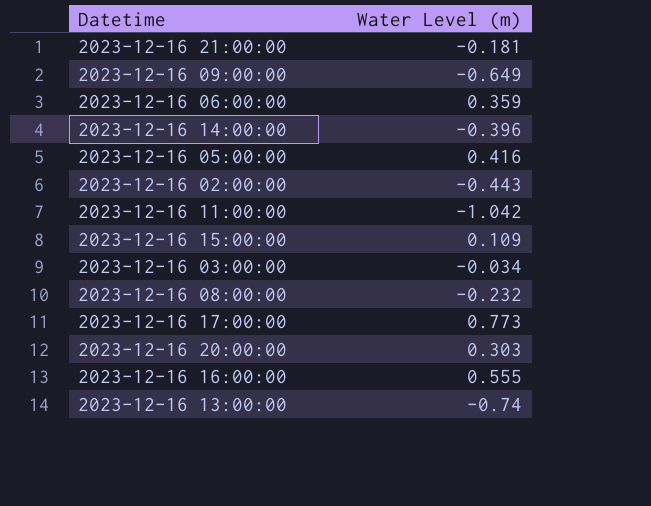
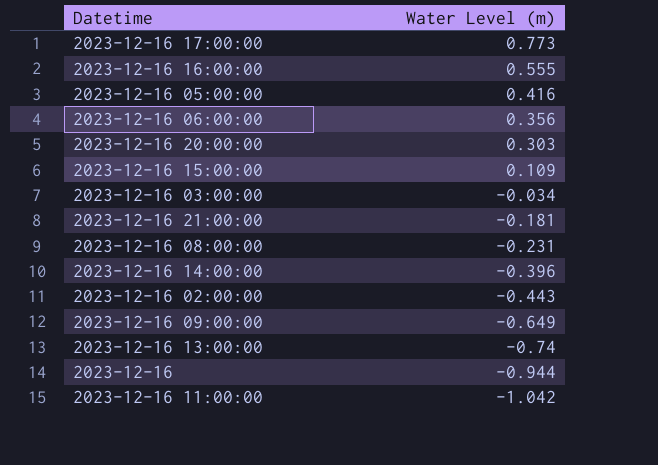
row order: none -> Water Level (m) descending
2023-12-16 06:00:00 | Water Level (m): 0.359 -> 0.356
2023-12-16 08:00:00 | Water Level (m): -0.232 -> -0.231
row 2023-12-16: none -> -0.944

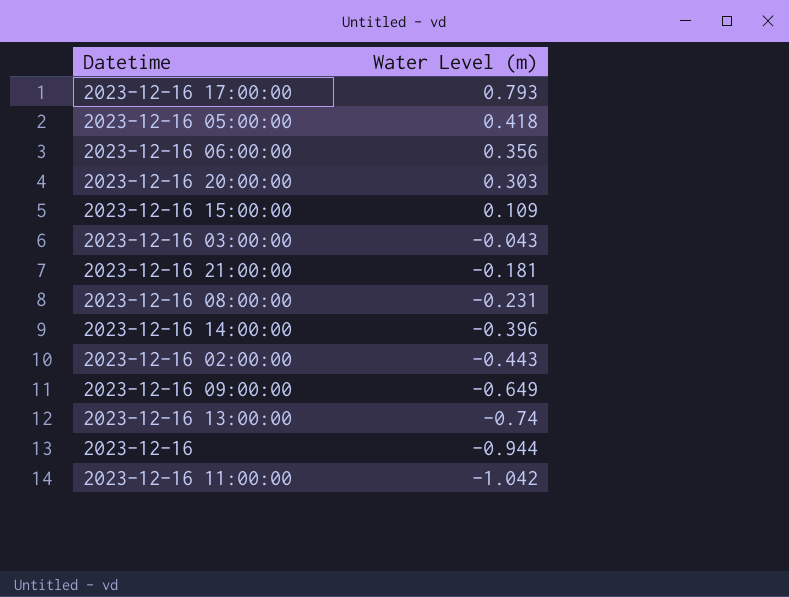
row 2023-12-16 16:00:00: 0.555 -> none
2023-12-16 17:00:00 | Water Level (m): 0.773 -> 0.793
2023-12-16 05:00:00 | Water Level (m): 0.416 -> 0.418
2023-12-16 03:00:00 | Water Level (m): -0.034 -> -0.043

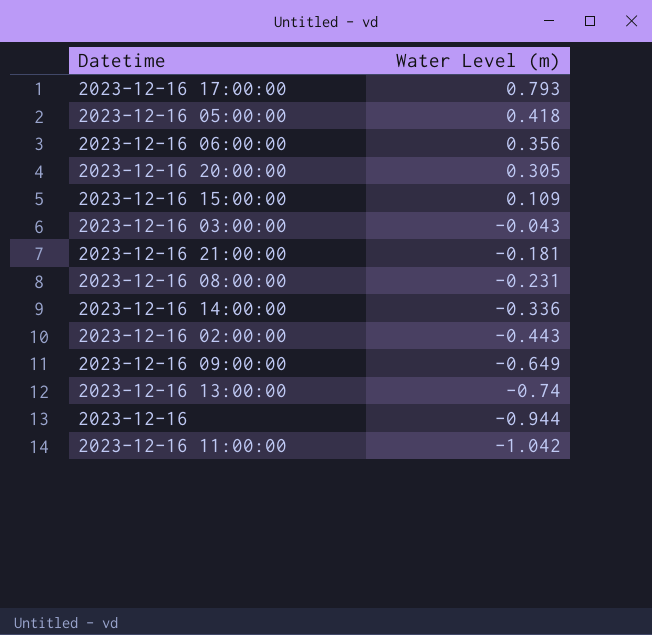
2023-12-16 20:00:00 | Water Level (m): 0.303 -> 0.305
2023-12-16 14:00:00 | Water Level (m): -0.396 -> -0.336

